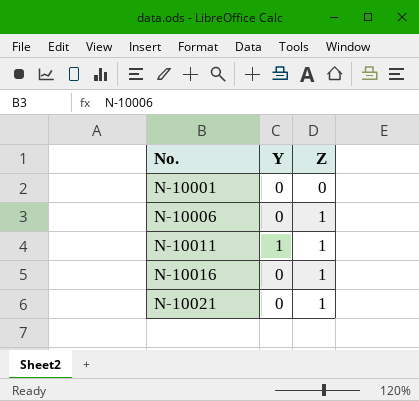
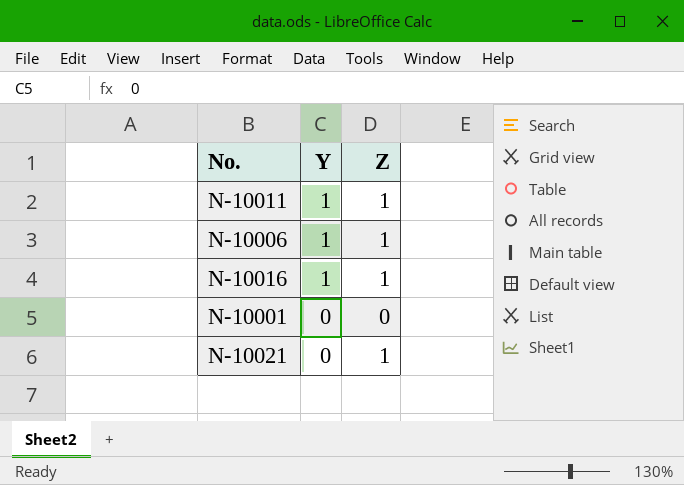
row order: No. ascending -> Y descending
N-10006 | Y: 0 -> 1
N-10016 | Y: 0 -> 1

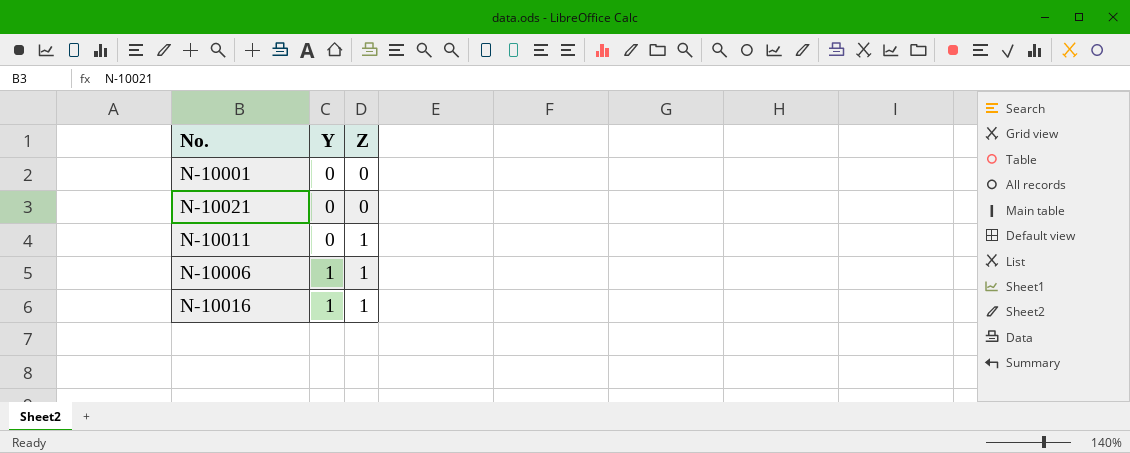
row order: Y descending -> Y ascending
N-10021 | Z: 1 -> 0
N-10011 | Y: 1 -> 0

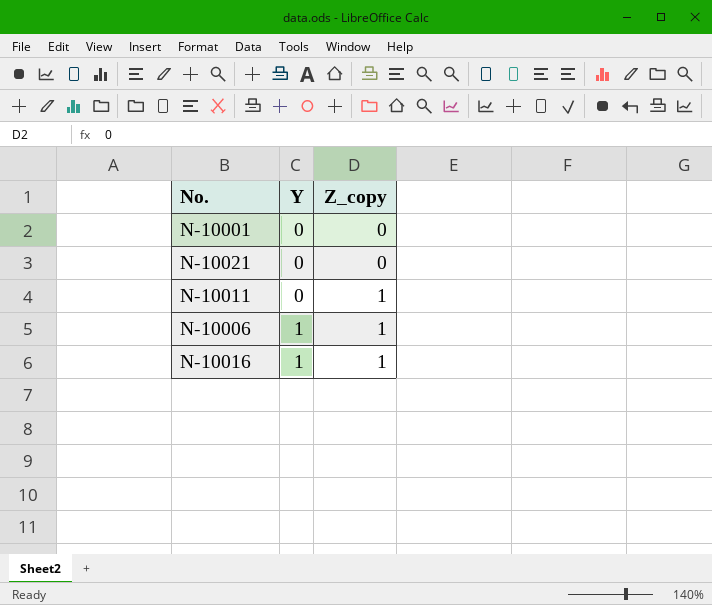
column name: Z -> Z_copy

